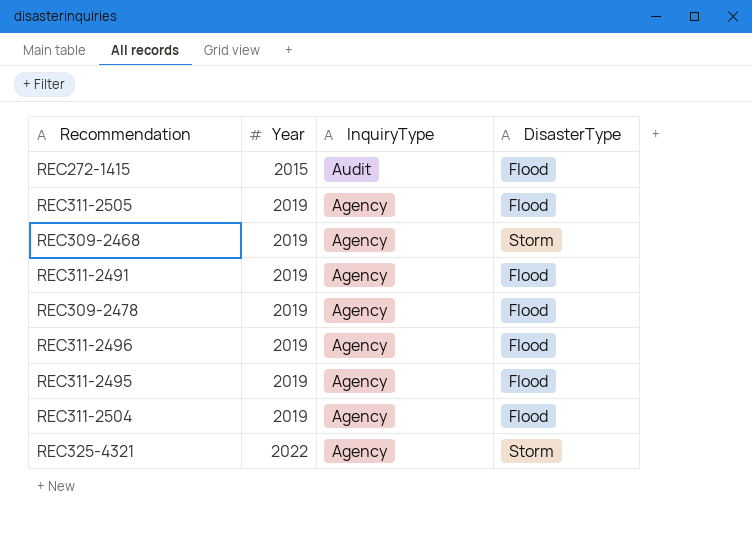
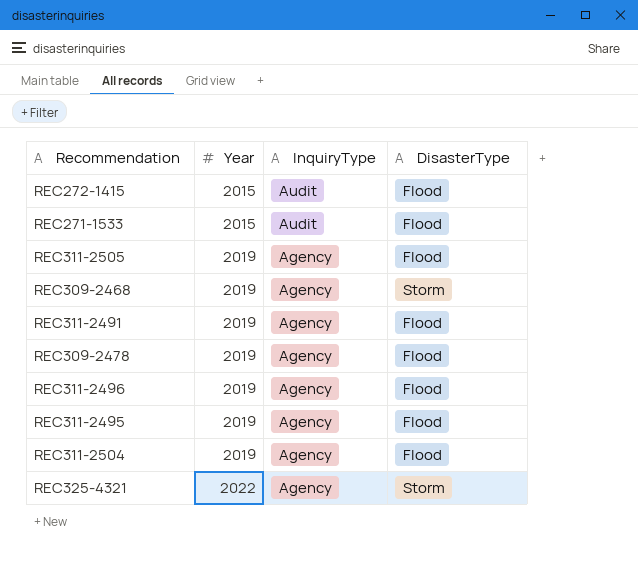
row REC271-1533: none -> 2015 | Audit | Flood

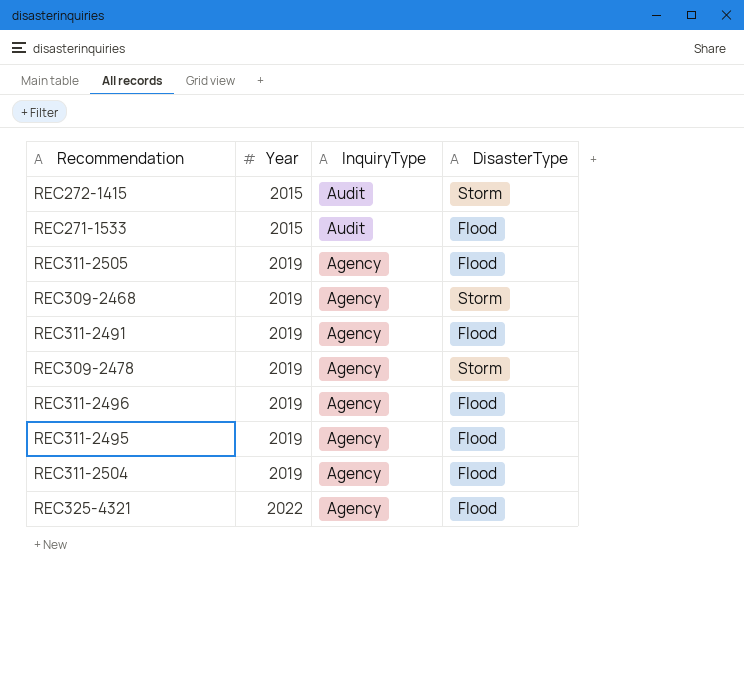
REC272-1415 | DisasterType: Flood -> Storm
REC309-2478 | DisasterType: Flood -> Storm
REC325-4321 | DisasterType: Storm -> Flood

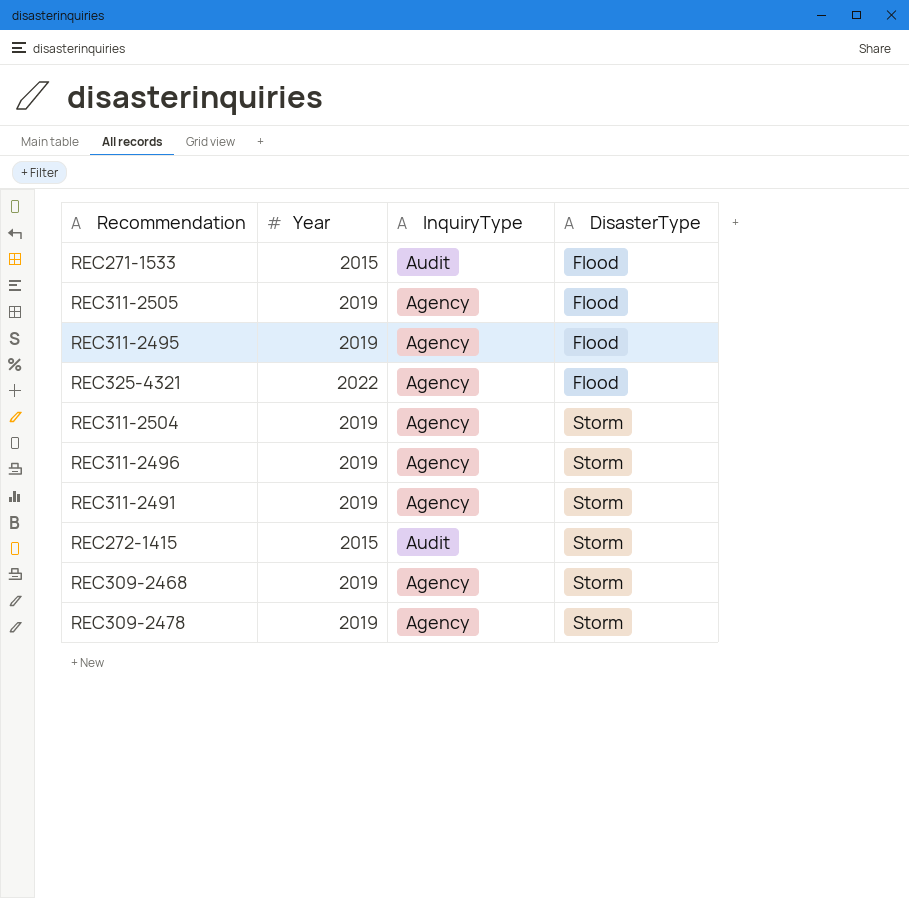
row order: Year ascending -> DisasterType ascending
REC311-2504 | DisasterType: Flood -> Storm
REC311-2496 | DisasterType: Flood -> Storm
REC311-2491 | DisasterType: Flood -> Storm

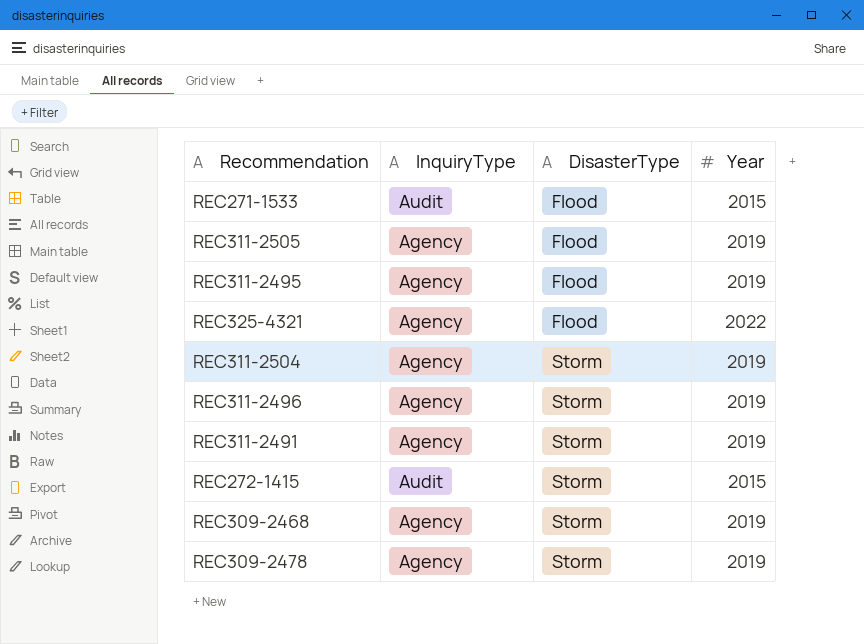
column Year | position: 2 -> 4

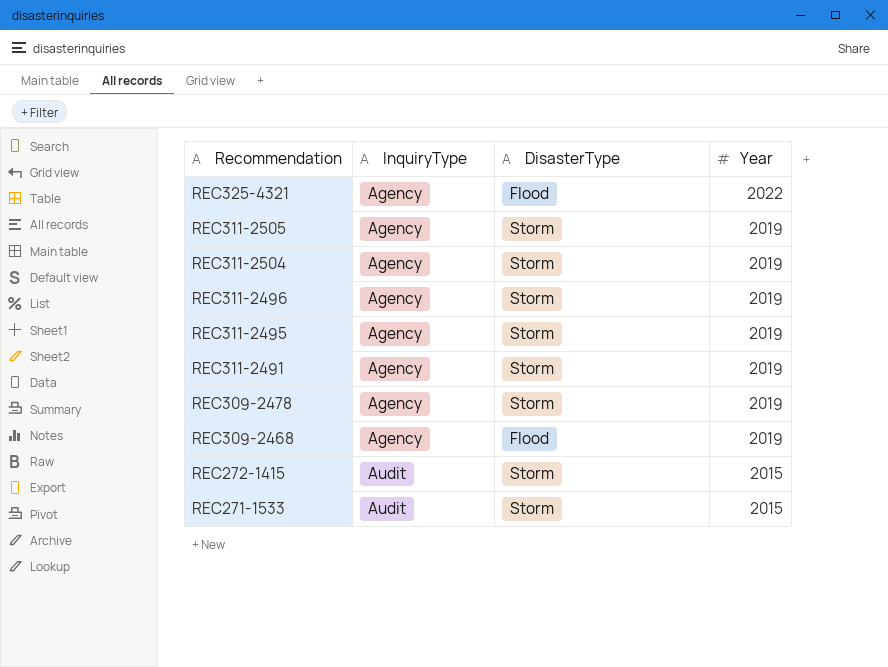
row order: DisasterType ascending -> Recommendation descending
REC311-2505 | DisasterType: Flood -> Storm
REC311-2495 | DisasterType: Flood -> Storm
REC309-2468 | DisasterType: Storm -> Flood
REC271-1533 | DisasterType: Flood -> Storm

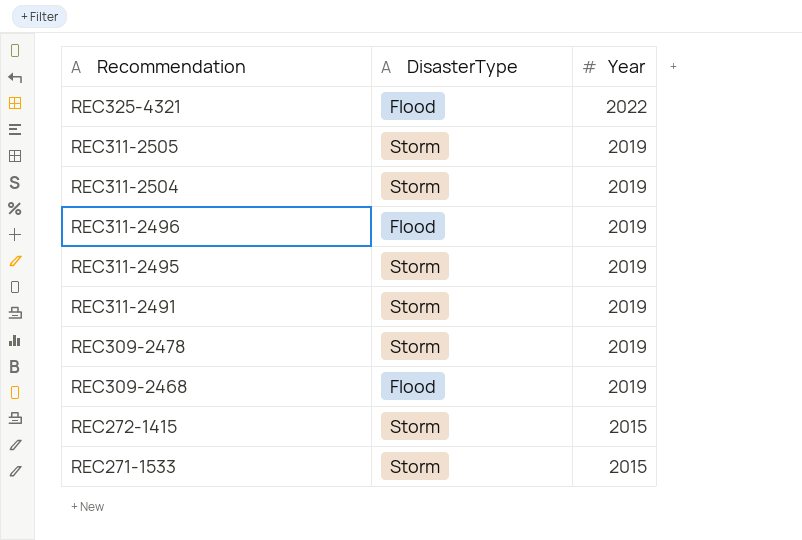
column InquiryType | position: 2 -> none
REC311-2496 | DisasterType: Storm -> Flood

